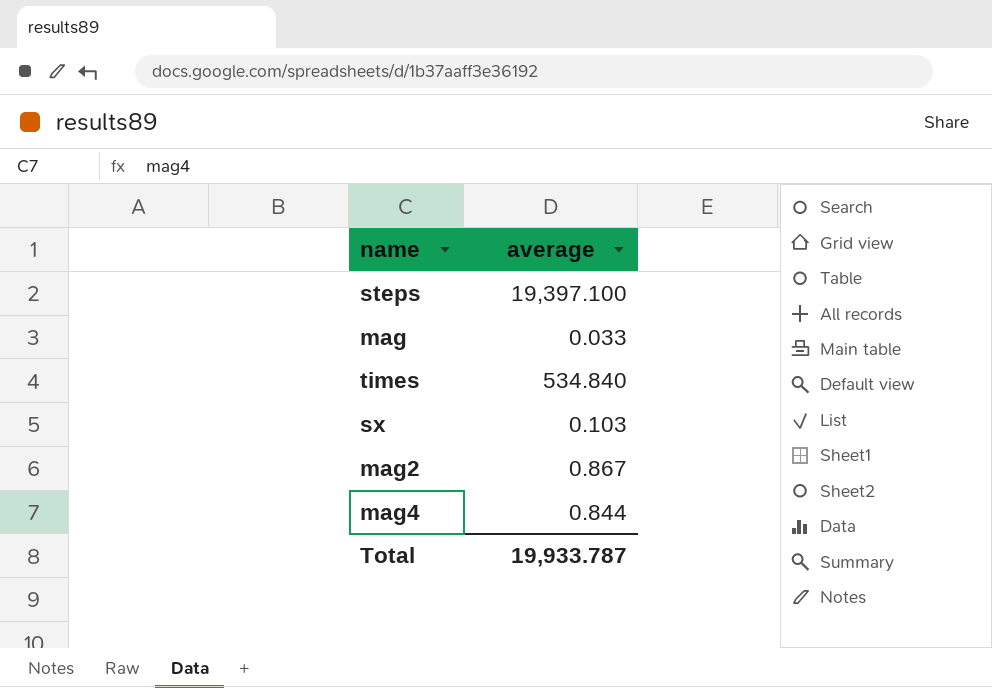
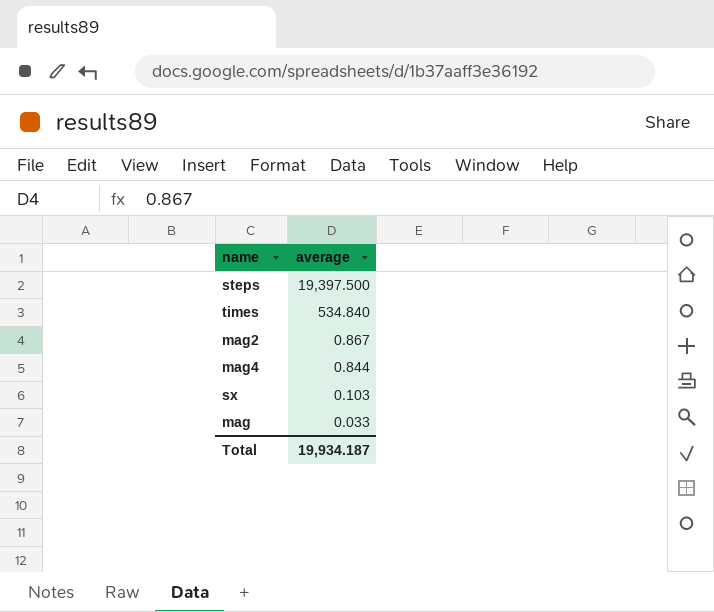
row order: none -> average descending
steps | average: 19,397.100 -> 19,397.500
Total | average: 19,933.787 -> 19,934.187

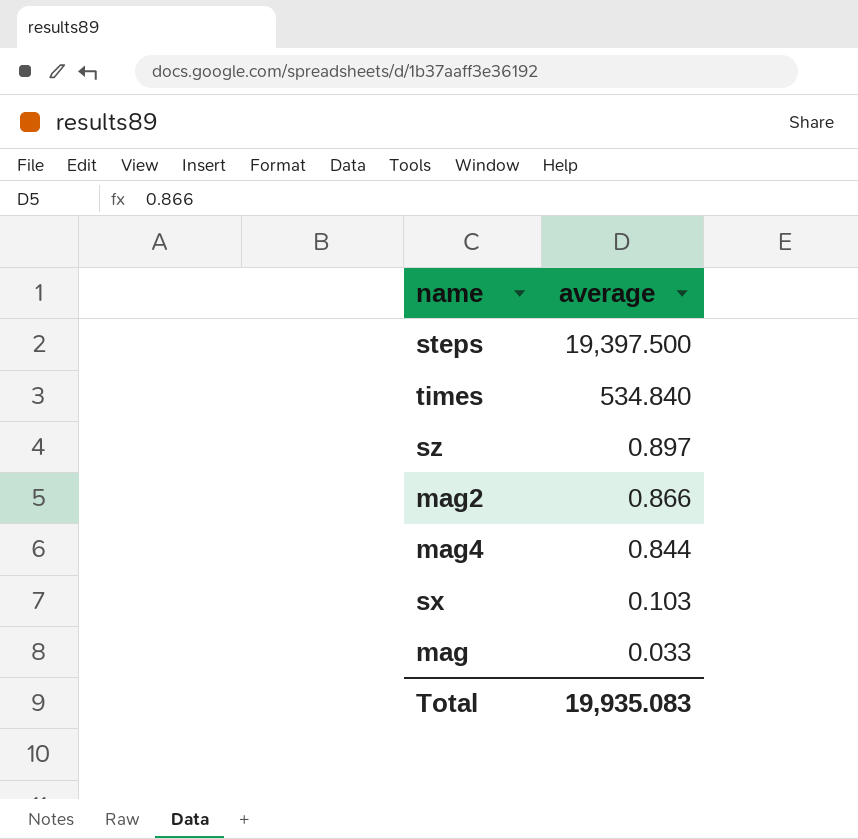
row sz: none -> 0.897
mag2 | average: 0.867 -> 0.866
Total | average: 19,934.187 -> 19,935.083

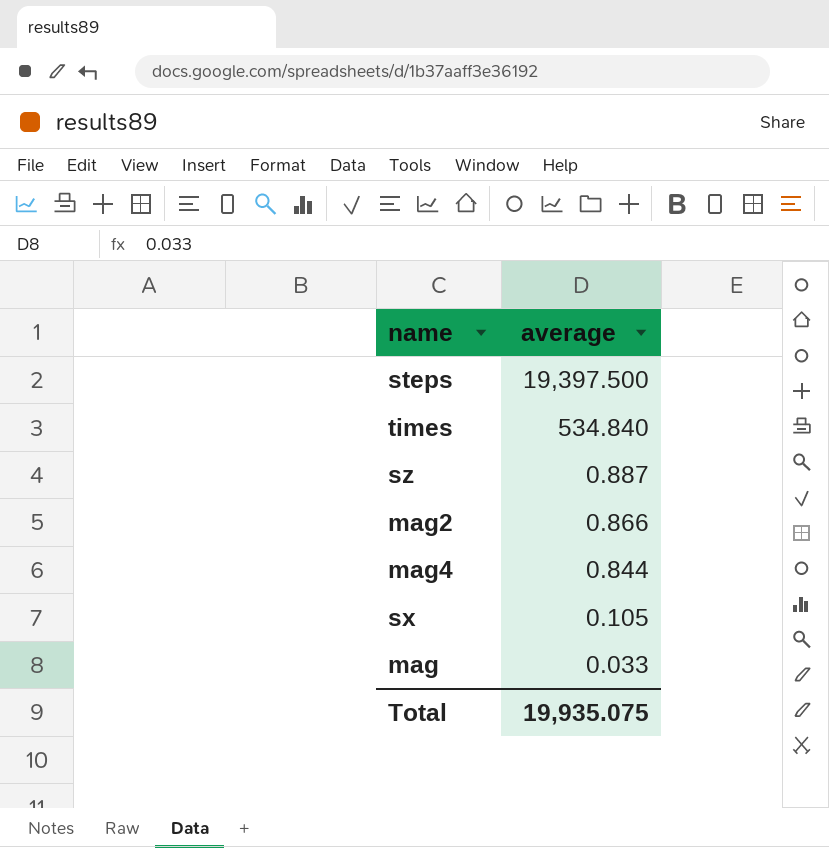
sz | average: 0.897 -> 0.887
sx | average: 0.103 -> 0.105
Total | average: 19,935.083 -> 19,935.075

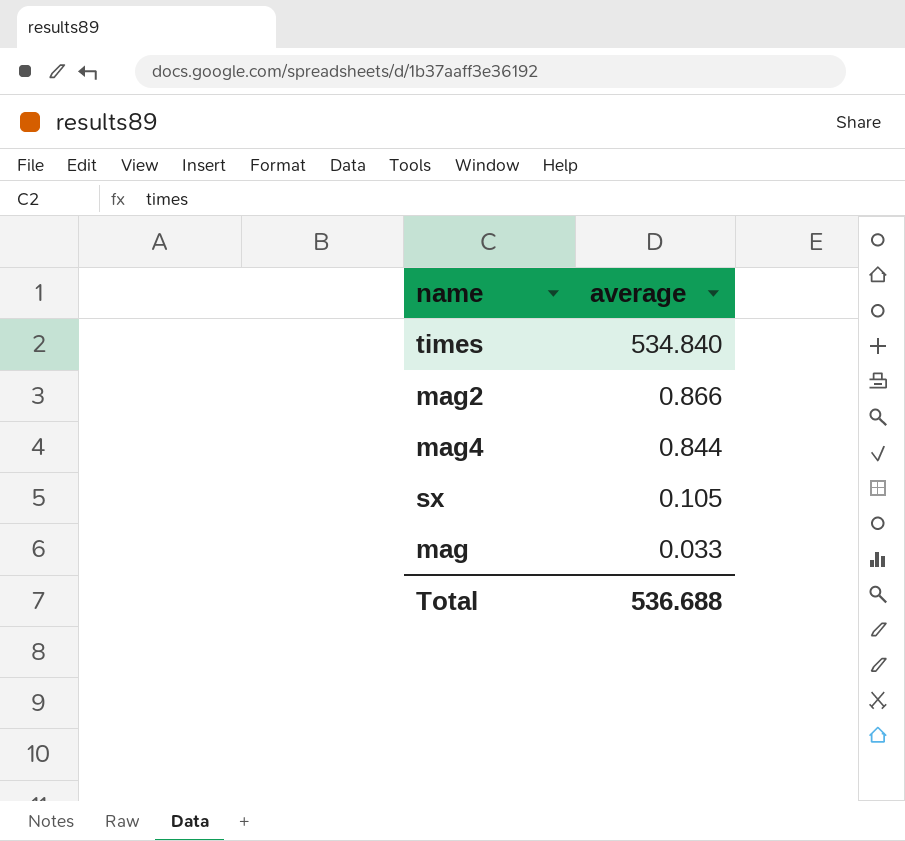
row steps: 19,397.500 -> none
row sz: 0.887 -> none
Total | average: 19,935.075 -> 536.688

